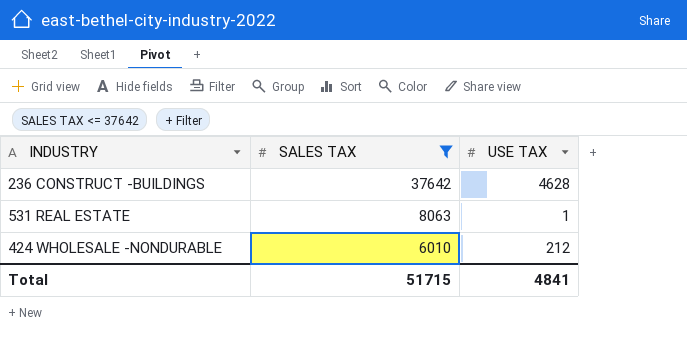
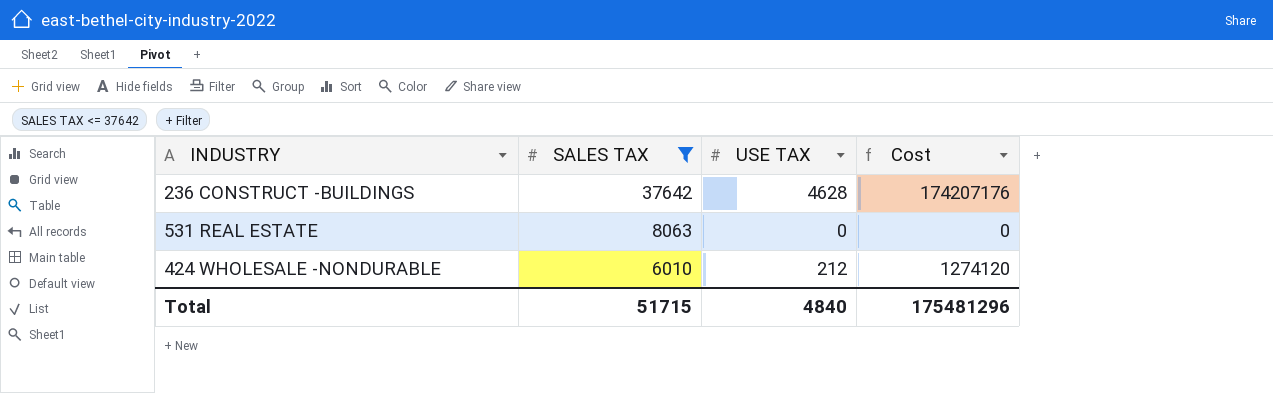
column Cost | formula: none -> [SALES TAX] * [USE TAX]
531 REAL ESTATE | USE TAX: 1 -> 0
Total | USE TAX: 4841 -> 4840

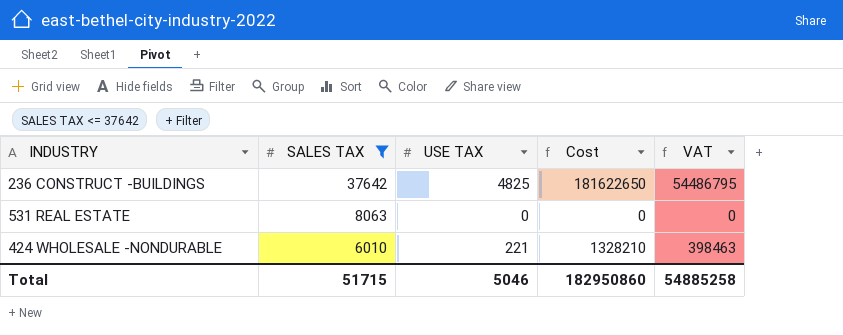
column VAT | formula: none -> [Cost] * 0.3
236 CONSTRUCT -BUILDINGS | USE TAX: 4628 -> 4825
236 CONSTRUCT -BUILDINGS | Cost: 174207176 -> 181622650
424 WHOLESALE -NONDURABLE | USE TAX: 212 -> 221
424 WHOLESALE -NONDURABLE | Cost: 1274120 -> 1328210
Total | USE TAX: 4840 -> 5046
Total | Cost: 175481296 -> 182950860

